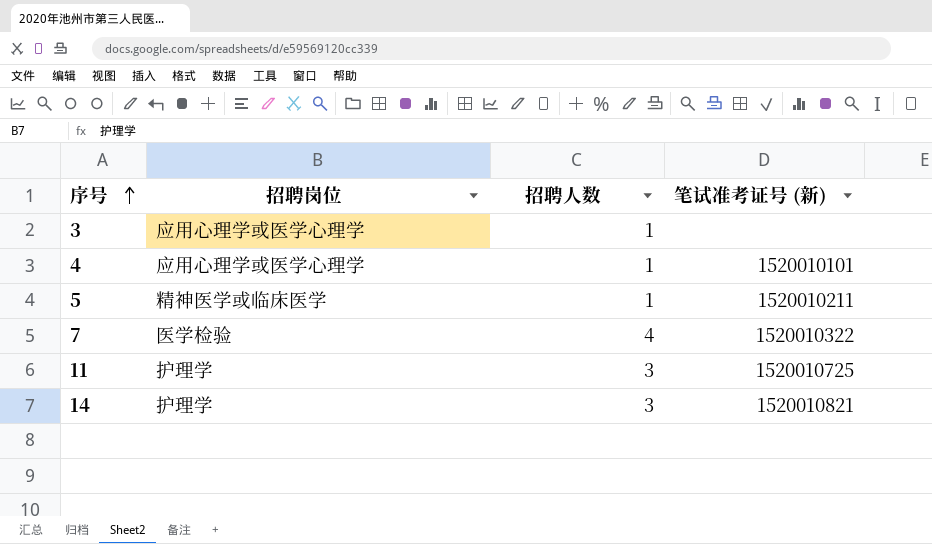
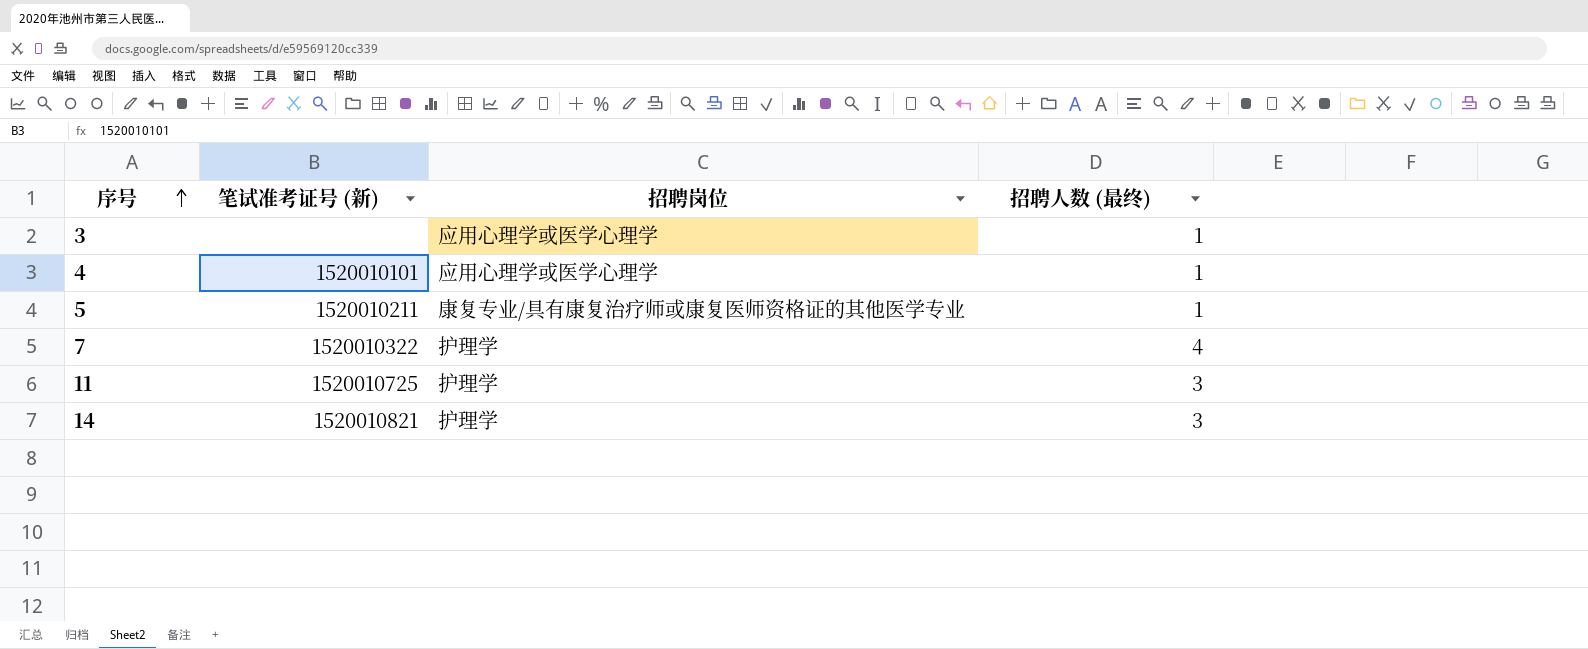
column 笔试准考证号 (新) | position: 4 -> 2
column name: 招聘人数 -> 招聘人数 (最终)
5 | 招聘岗位: 精神医学或临床医学 -> 康复专业/具有康复治疗师或康复医师资格证的其他医学专业
7 | 招聘岗位: 医学检验 -> 护理学

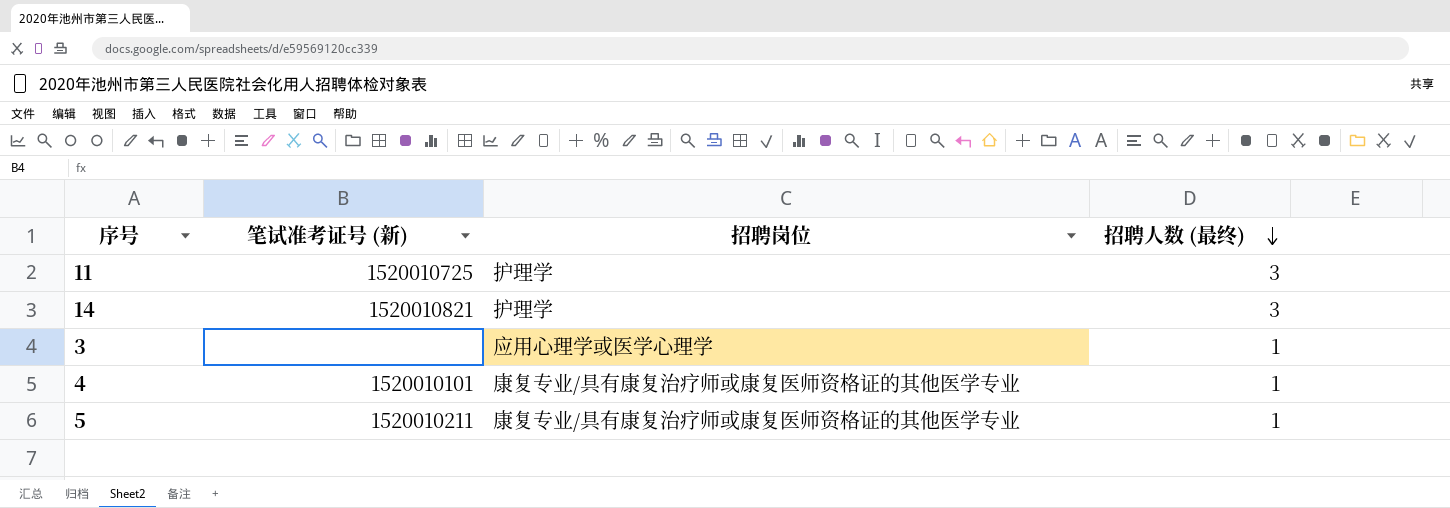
row order: 序号 ascending -> 招聘人数 (最终) descending
row 7: 1520010322 | 护理学 | 4 -> none
4 | 招聘岗位: 应用心理学或医学心理学 -> 康复专业/具有康复治疗师或康复医师资格证的其他医学专业

